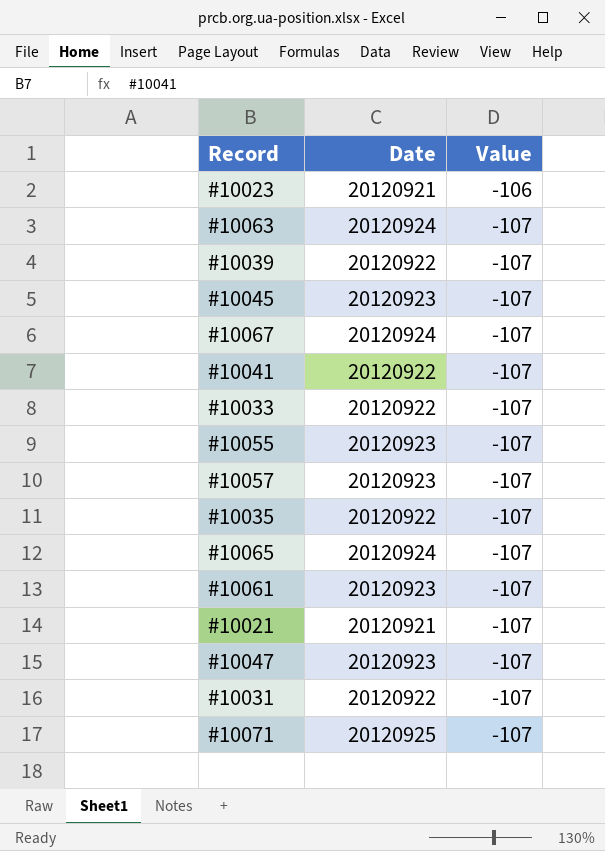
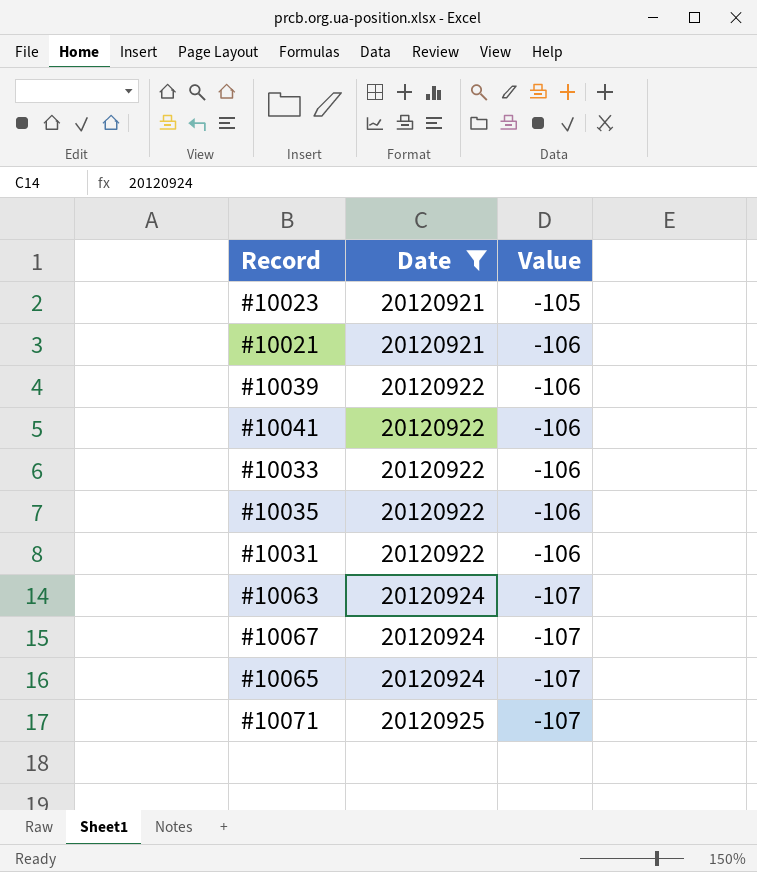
filter: none -> Date != 20120923
row order: Value descending -> Date ascending
#10023 | Value: -106 -> -105
#10021 | Value: -107 -> -106
#10039 | Value: -107 -> -106
#10041 | Value: -107 -> -106
#10033 | Value: -107 -> -106
#10035 | Value: -107 -> -106
#10031 | Value: -107 -> -106

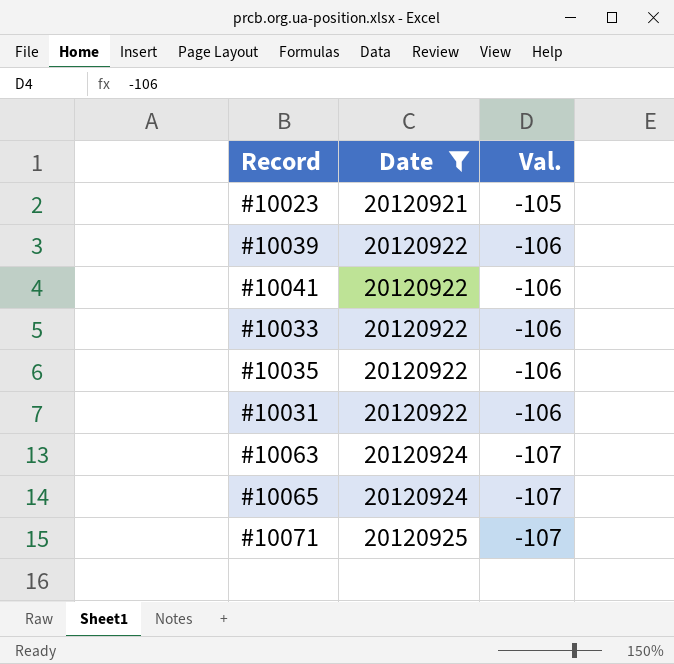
column name: Value -> Val.
row #10021: 20120921 | -106 -> none
row #10067: 20120924 | -107 -> none

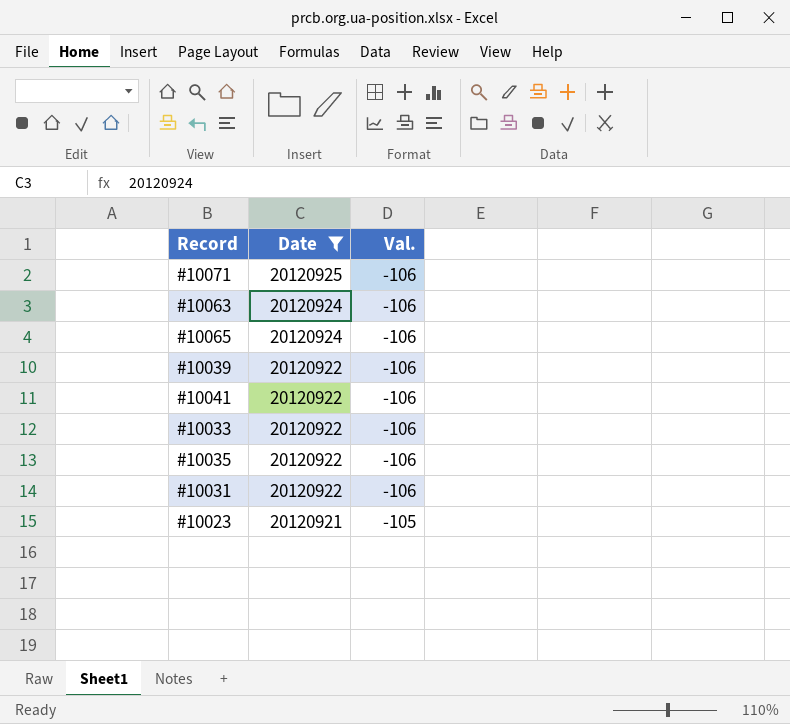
row order: Date ascending -> Date descending
#10071 | Val.: -107 -> -106
#10063 | Val.: -107 -> -106
#10065 | Val.: -107 -> -106

